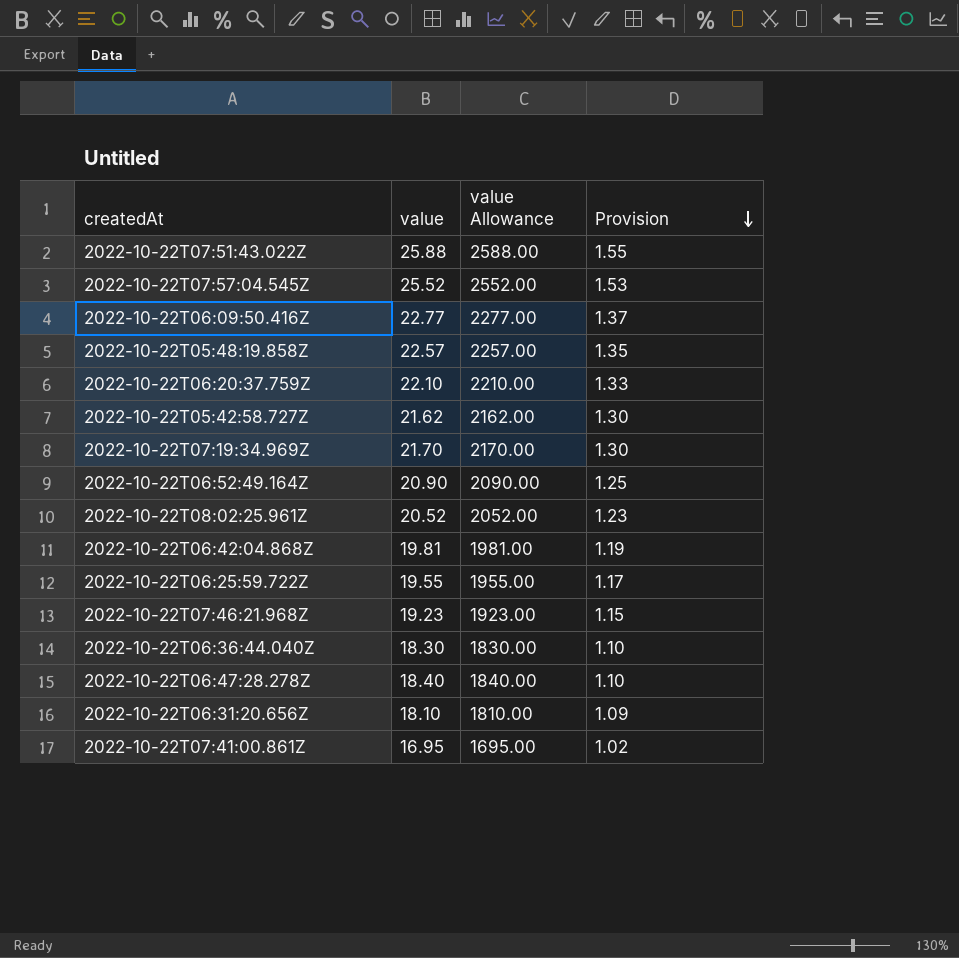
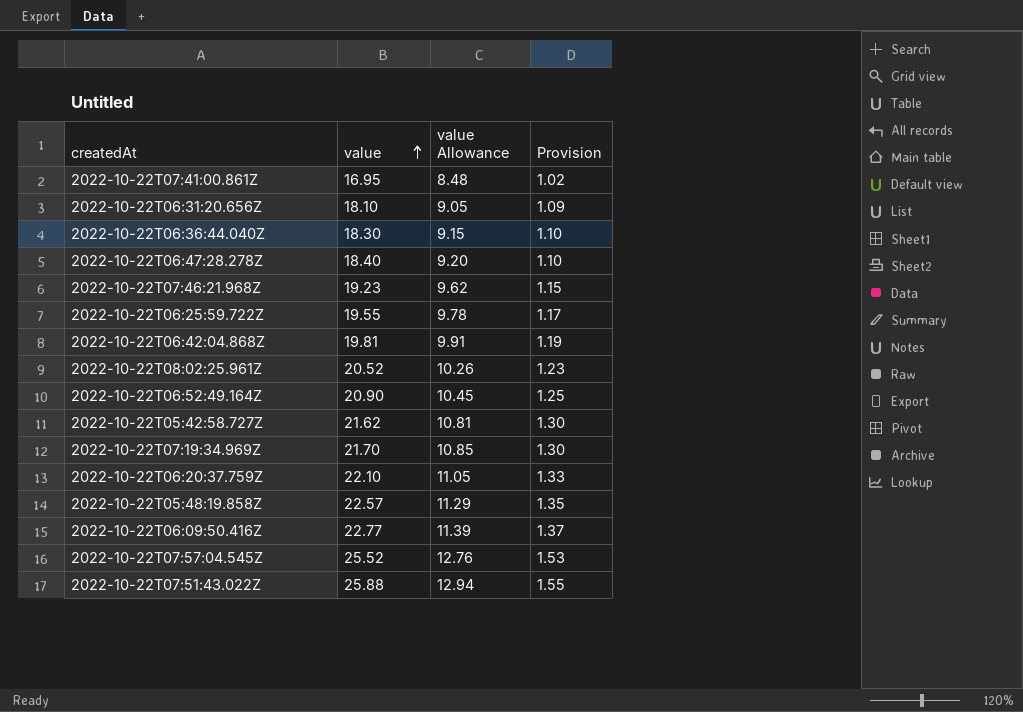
row order: Provision descending -> value ascending
column value Allowance | formula: [value] * 100 -> [value] * 0.5

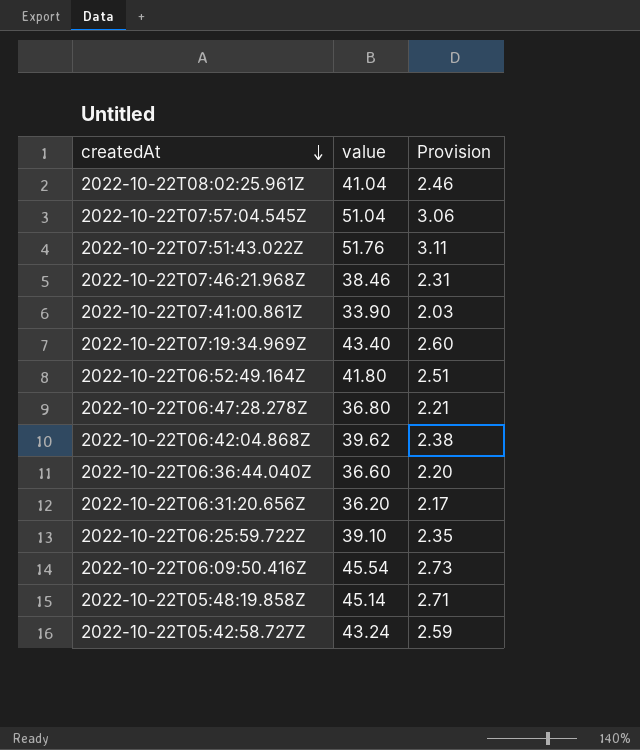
row order: value ascending -> createdAt descending
column value Allowance | formula: [value] * 0.5 -> none
row 2022-10-22T06:20:37.759Z: 22.10 | 11.05 | 1.33 -> none
2022-10-22T08:02:25.961Z | value: 20.52 -> 41.04
2022-10-22T08:02:25.961Z | Provision: 1.23 -> 2.46
2022-10-22T07:57:04.545Z | value: 25.52 -> 51.04
2022-10-22T07:57:04.545Z | Provision: 1.53 -> 3.06
2022-10-22T07:51:43.022Z | value: 25.88 -> 51.76
2022-10-22T07:51:43.022Z | Provision: 1.55 -> 3.11
2022-10-22T07:46:21.968Z | value: 19.23 -> 38.46
2022-10-22T07:46:21.968Z | Provision: 1.15 -> 2.31
2022-10-22T07:41:00.861Z | value: 16.95 -> 33.90
2022-10-22T07:41:00.861Z | Provision: 1.02 -> 2.03
2022-10-22T07:19:34.969Z | value: 21.70 -> 43.40
2022-10-22T07:19:34.969Z | Provision: 1.30 -> 2.60
2022-10-22T06:52:49.164Z | value: 20.90 -> 41.80
2022-10-22T06:52:49.164Z | Provision: 1.25 -> 2.51
2022-10-22T06:47:28.278Z | value: 18.40 -> 36.80
2022-10-22T06:47:28.278Z | Provision: 1.10 -> 2.21
2022-10-22T06:42:04.868Z | value: 19.81 -> 39.62
2022-10-22T06:42:04.868Z | Provision: 1.19 -> 2.38
2022-10-22T06:36:44.040Z | value: 18.30 -> 36.60
2022-10-22T06:36:44.040Z | Provision: 1.10 -> 2.20
2022-10-22T06:31:20.656Z | value: 18.10 -> 36.20
2022-10-22T06:31:20.656Z | Provision: 1.09 -> 2.17
2022-10-22T06:25:59.722Z | value: 19.55 -> 39.10
2022-10-22T06:25:59.722Z | Provision: 1.17 -> 2.35
2022-10-22T06:09:50.416Z | value: 22.77 -> 45.54
2022-10-22T06:09:50.416Z | Provision: 1.37 -> 2.73
2022-10-22T05:48:19.858Z | value: 22.57 -> 45.14
2022-10-22T05:48:19.858Z | Provision: 1.35 -> 2.71
2022-10-22T05:42:58.727Z | value: 21.62 -> 43.24
2022-10-22T05:42:58.727Z | Provision: 1.30 -> 2.59

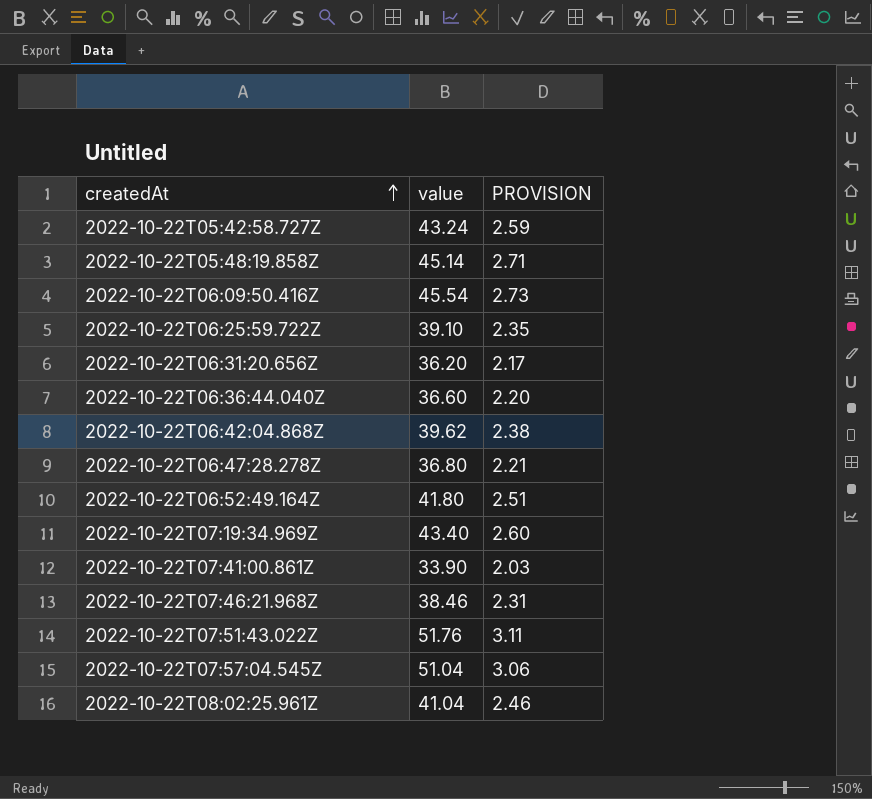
row order: createdAt descending -> createdAt ascending
column name: Provision -> PROVISION

